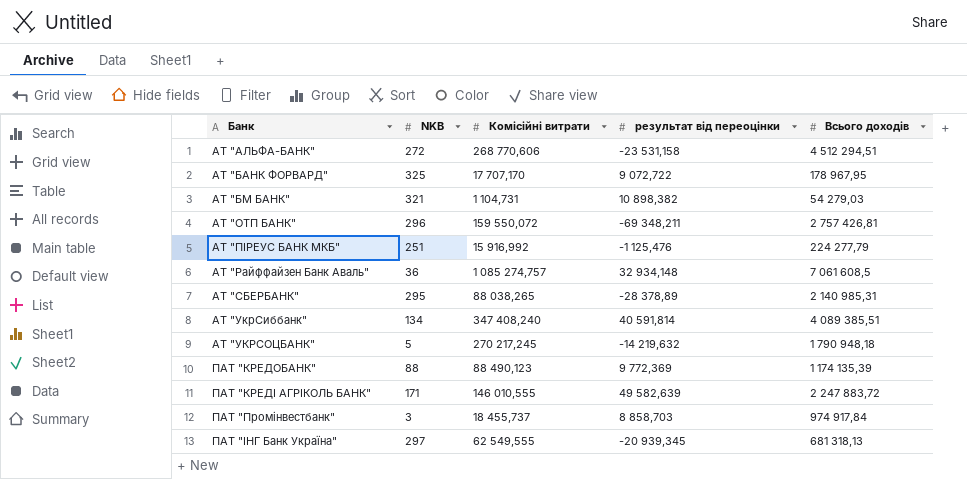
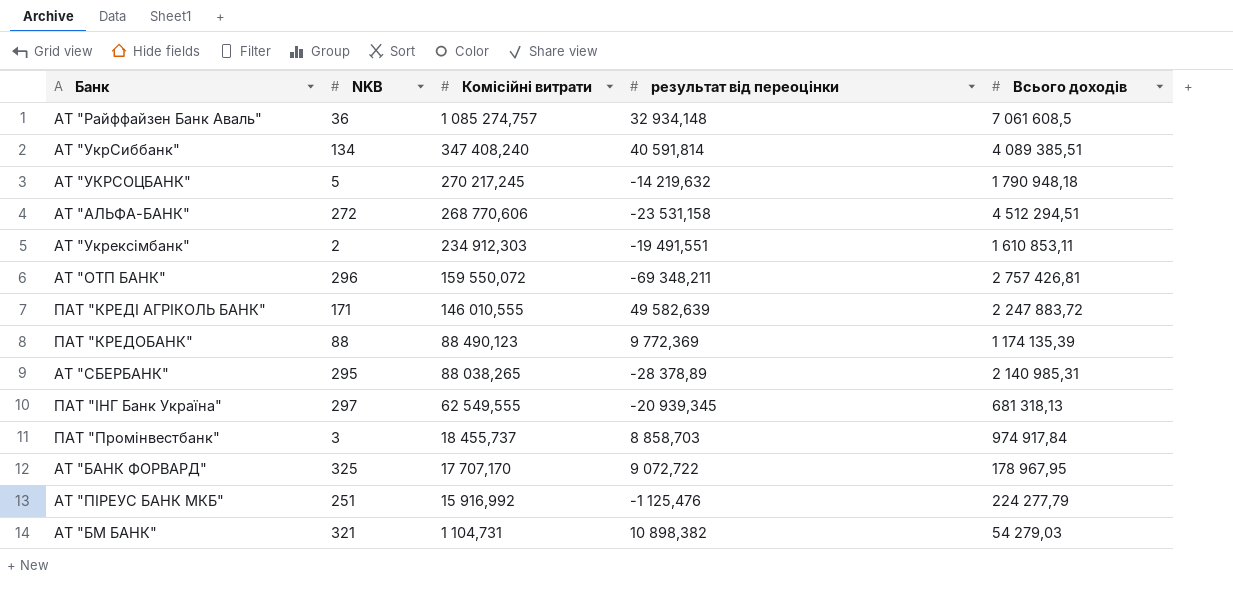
row order: Банк ascending -> Комісійні витрати descending
row АТ "Укрексімбанк": none -> 2 | 234 912,303 | -19 491,551 | 1 610 853,11

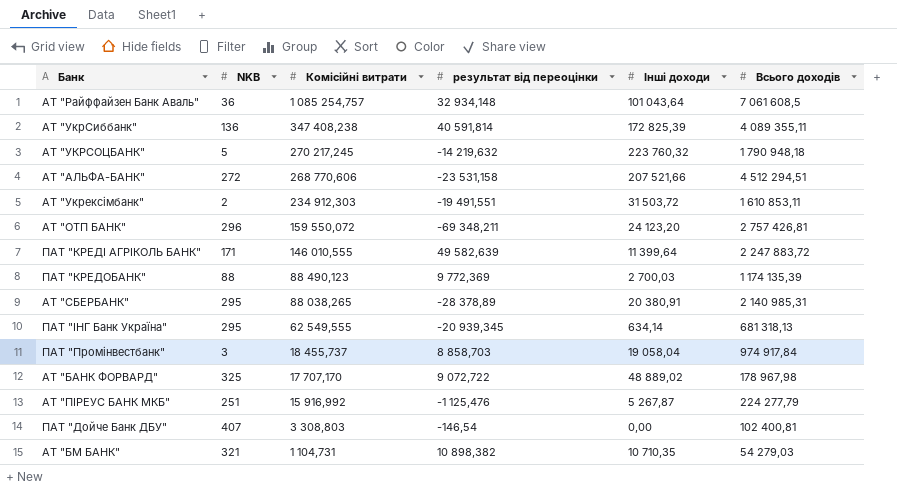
column Інші доходи | position: none -> 5
АТ "Райффайзен Банк Аваль" | Комісійні витрати: 1 085 274,757 -> 1 085 254,757
АТ "УкрСиббанк" | NKB: 134 -> 136
АТ "УкрСиббанк" | Комісійні витрати: 347 408,240 -> 347 408,238
АТ "УкрСиббанк" | Всього доходів: 4 089 385,51 -> 4 089 355,11
ПАТ "ІНГ Банк Україна" | NKB: 297 -> 295
АТ "БАНК ФОРВАРД" | Всього доходів: 178 967,95 -> 178 967,98
row ПАТ "Дойче Банк ДБУ": none -> 407 | 3 308,803 | -146,54 | 0,00 | 102 400,81

